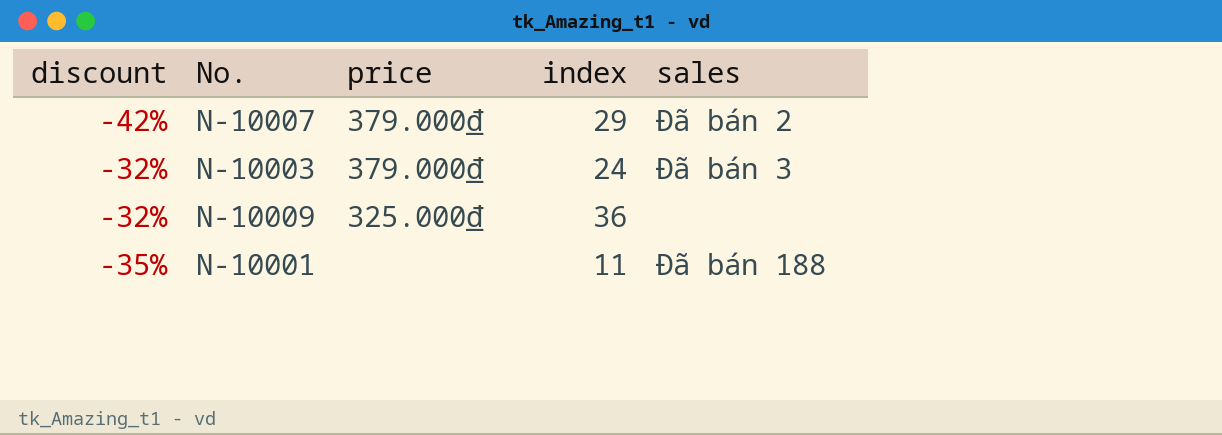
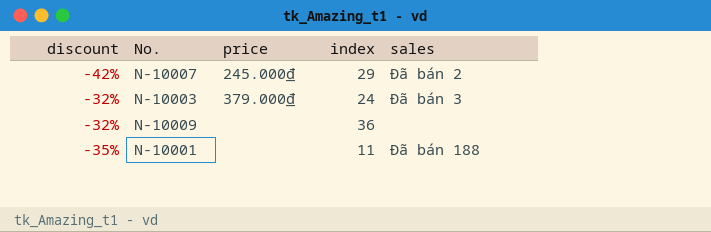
N-10007 | price: 379.000₫ -> 245.000₫
N-10009 | price: 325.000₫ -> none

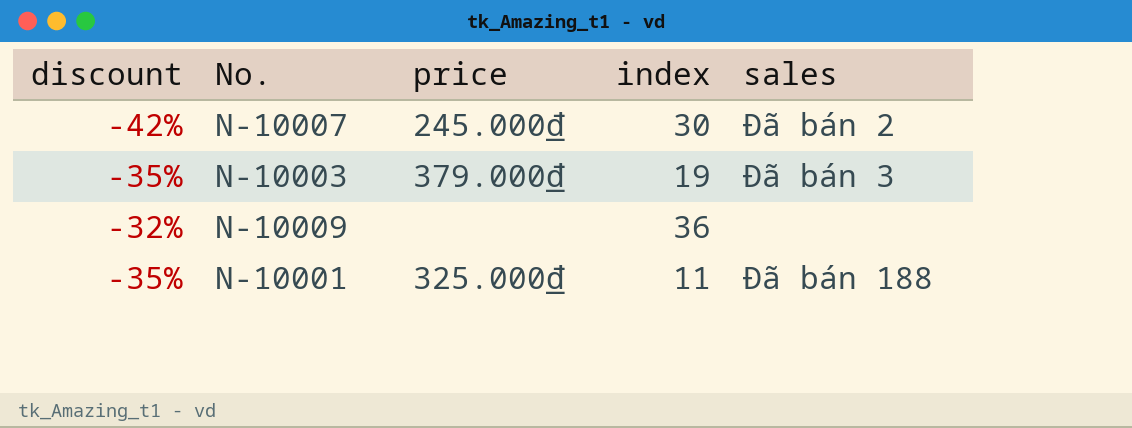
N-10007 | index: 29 -> 30
N-10003 | discount: -32% -> -35%
N-10003 | index: 24 -> 19
N-10001 | price: none -> 325.000₫

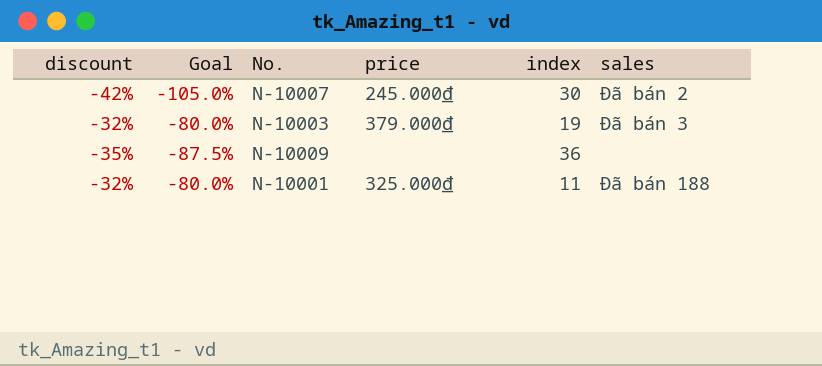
column Goal | formula: none -> [discount] * 2.5
N-10003 | discount: -35% -> -32%
N-10009 | discount: -32% -> -35%
N-10001 | discount: -35% -> -32%

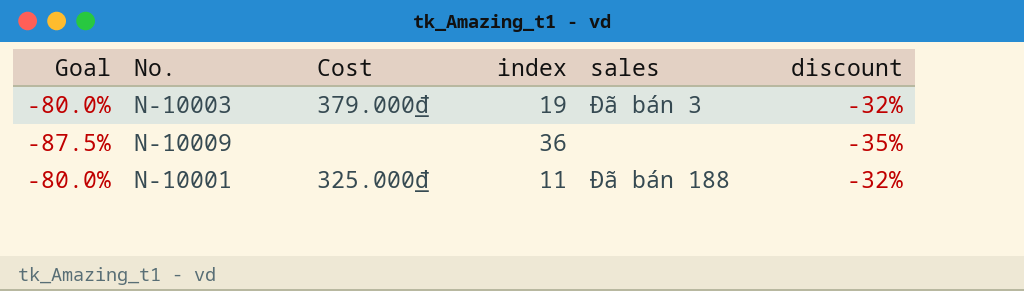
column name: price -> Cost
column discount | position: 1 -> 6
row N-10007: -42% | -105.0% | 245.000₫ | 30 | Đã bán 2 -> none

